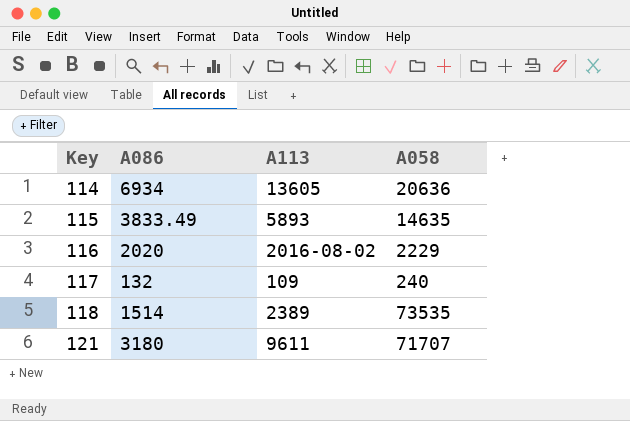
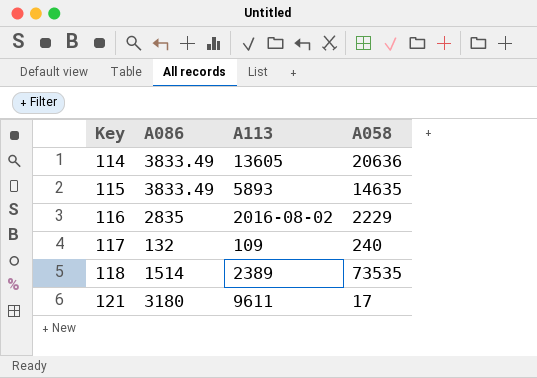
114 | A086: 6934 -> 3833.49
116 | A086: 2020 -> 2835
121 | A058: 71707 -> 17

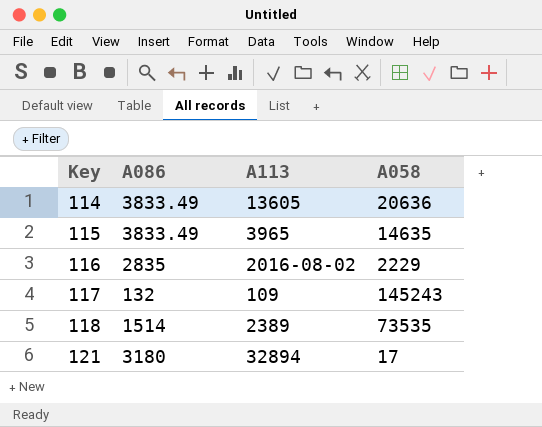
115 | A113: 5893 -> 3965
117 | A058: 240 -> 145243
121 | A113: 9611 -> 32894

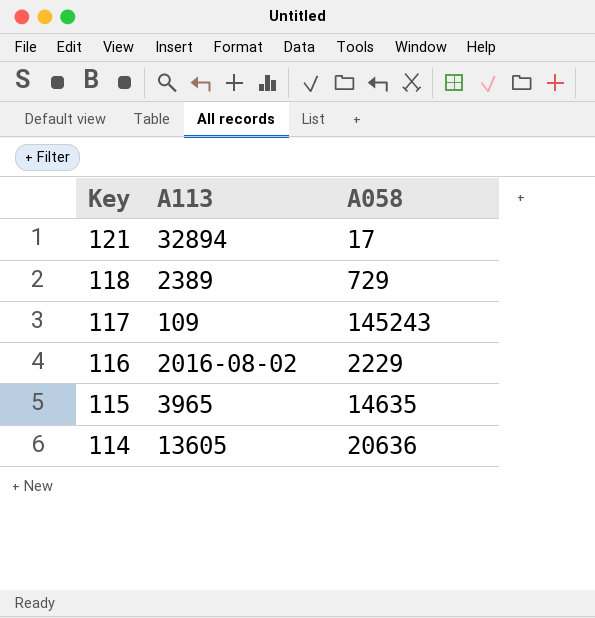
row order: Key ascending -> Key descending
column A086 | position: 2 -> none
118 | A058: 73535 -> 729

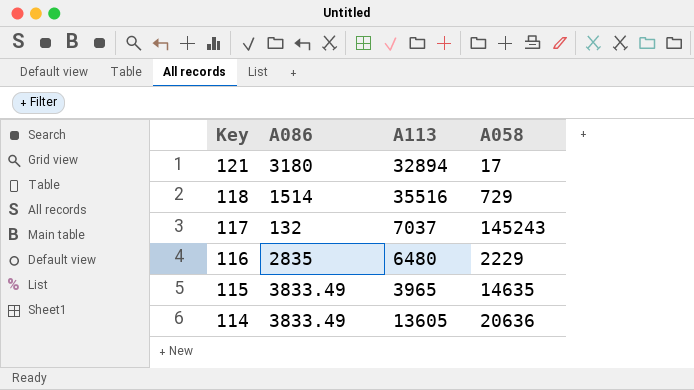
column A086 | position: none -> 2
118 | A113: 2389 -> 35516
117 | A113: 109 -> 7037
116 | A113: 2016-08-02 -> 6480

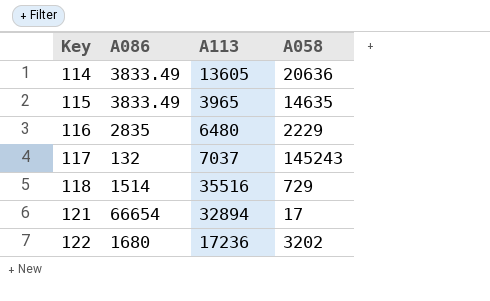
row order: Key descending -> Key ascending
121 | A086: 3180 -> 66654
row 122: none -> 1680 | 17236 | 3202

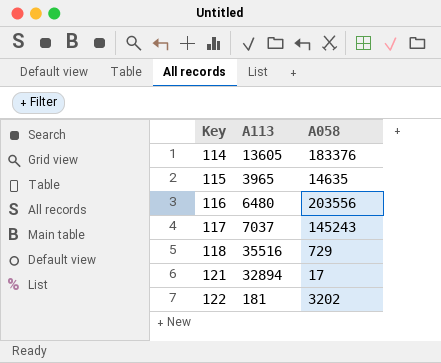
column A086 | position: 2 -> none
114 | A058: 20636 -> 183376
116 | A058: 2229 -> 203556
122 | A113: 17236 -> 181

